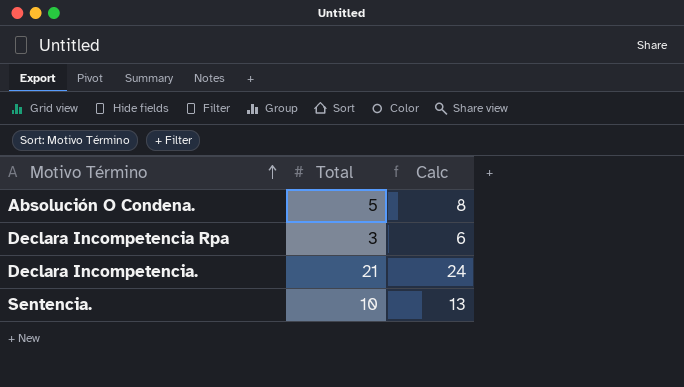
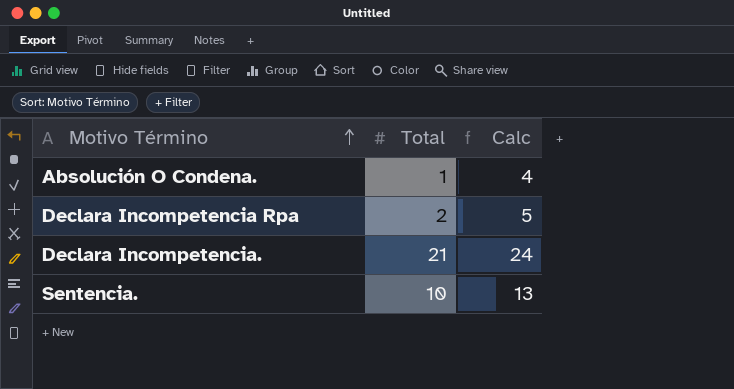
Absolución O Condena. | Total: 5 -> 1
Absolución O Condena. | Calc: 8 -> 4
Declara Incompetencia Rpa | Total: 3 -> 2
Declara Incompetencia Rpa | Calc: 6 -> 5

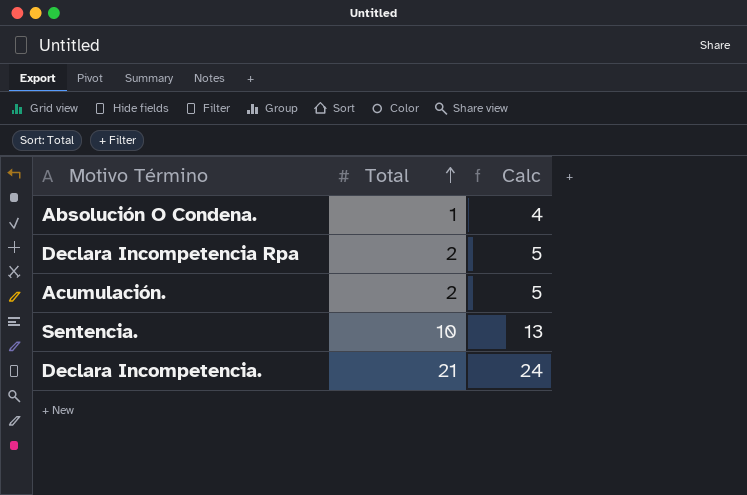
row order: Motivo Término ascending -> Total ascending
row Acumulación.: none -> 2 | 5

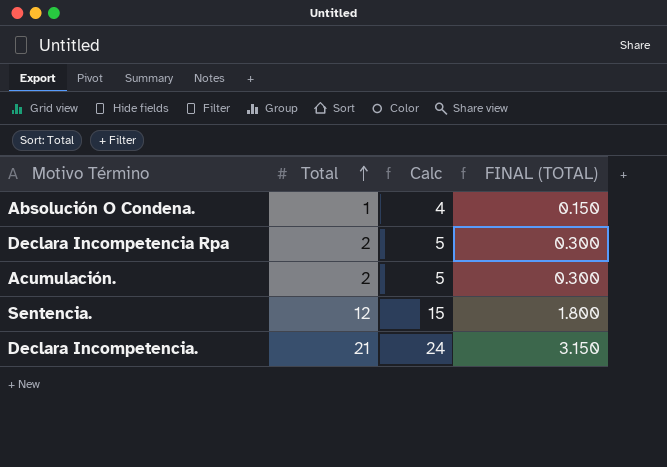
column FINAL (TOTAL) | formula: none -> [Total] * 0.15
Sentencia. | Total: 10 -> 12
Sentencia. | Calc: 13 -> 15

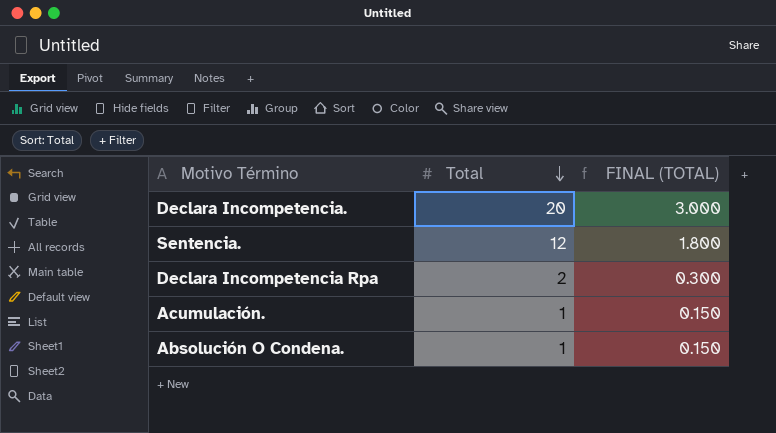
row order: Total ascending -> Total descending
column Calc | formula: [Total] + 3 -> none
Declara Incompetencia. | Total: 21 -> 20
Declara Incompetencia. | FINAL (TOTAL): 3.150 -> 3.000
Acumulación. | Total: 2 -> 1
Acumulación. | FINAL (TOTAL): 0.300 -> 0.150

